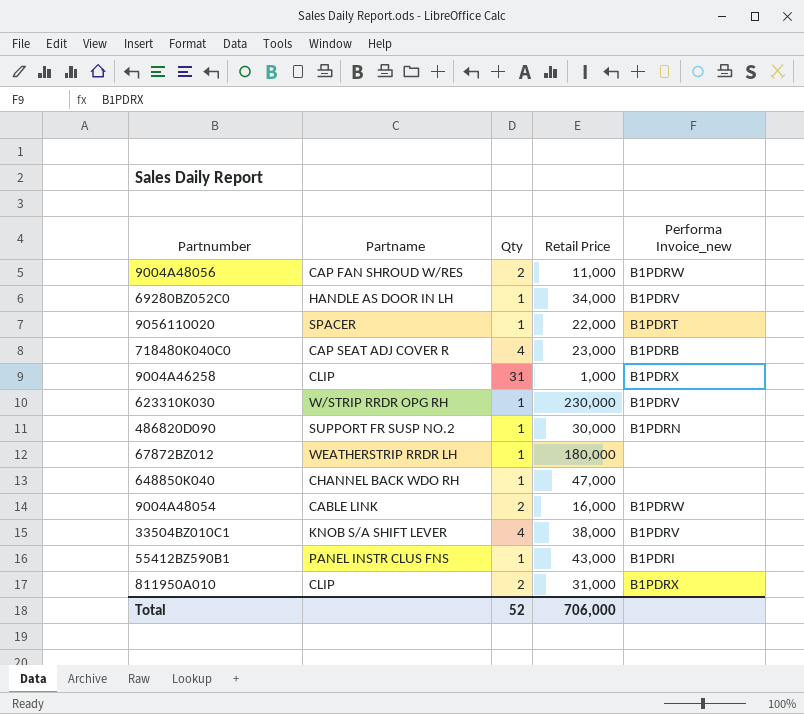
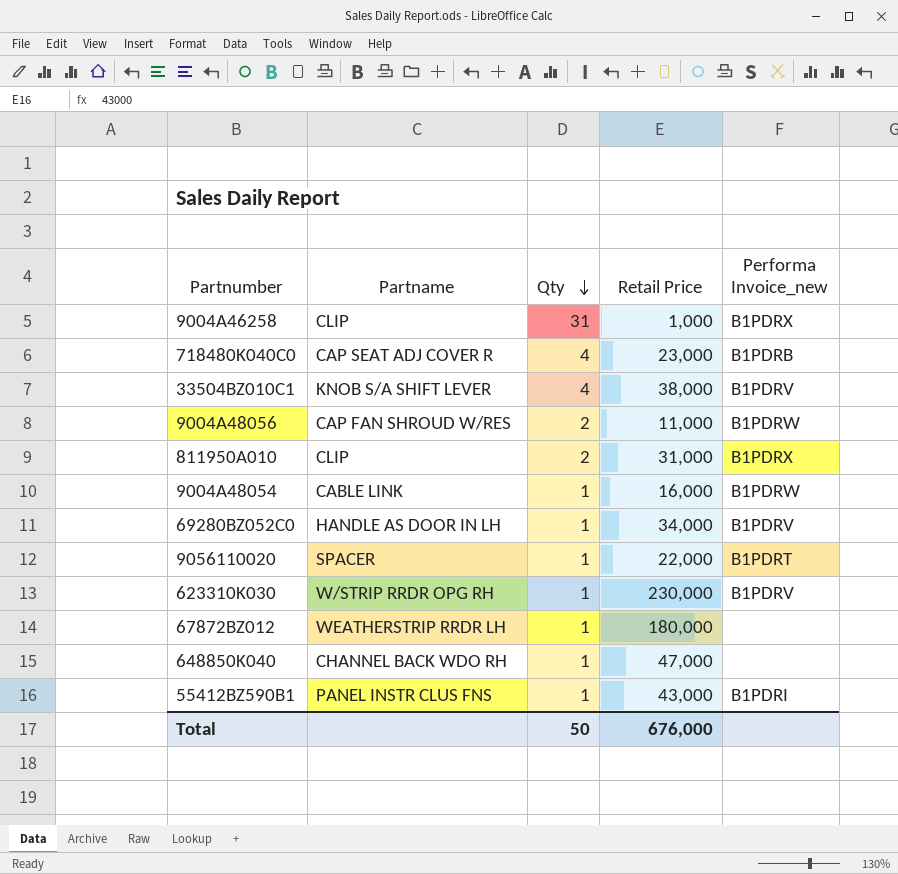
row order: none -> Qty descending
row 486820D090: SUPPORT FR SUSP NO.2 | 1 | 30,000 | B1PDRN -> none
9004A48054 | Qty: 2 -> 1
Total | Qty: 52 -> 50
Total | Retail Price: 706,000 -> 676,000

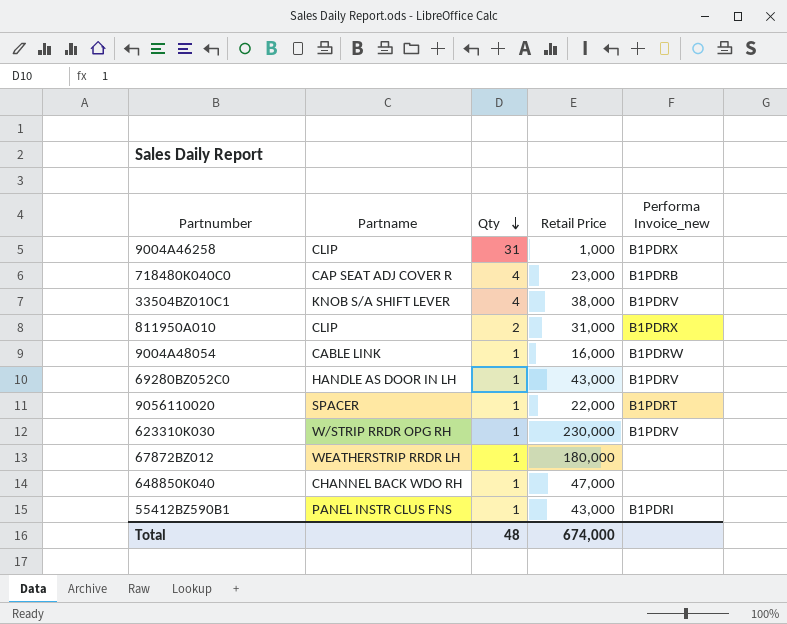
row 9004A48056: CAP FAN SHROUD W/RES | 2 | 11,000 | B1PDRW -> none
69280BZ052C0 | Retail Price: 34,000 -> 43,000
Total | Qty: 50 -> 48
Total | Retail Price: 676,000 -> 674,000

